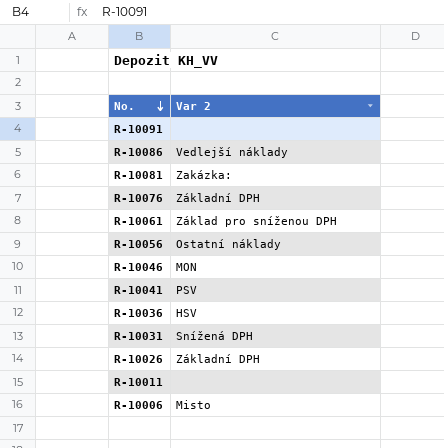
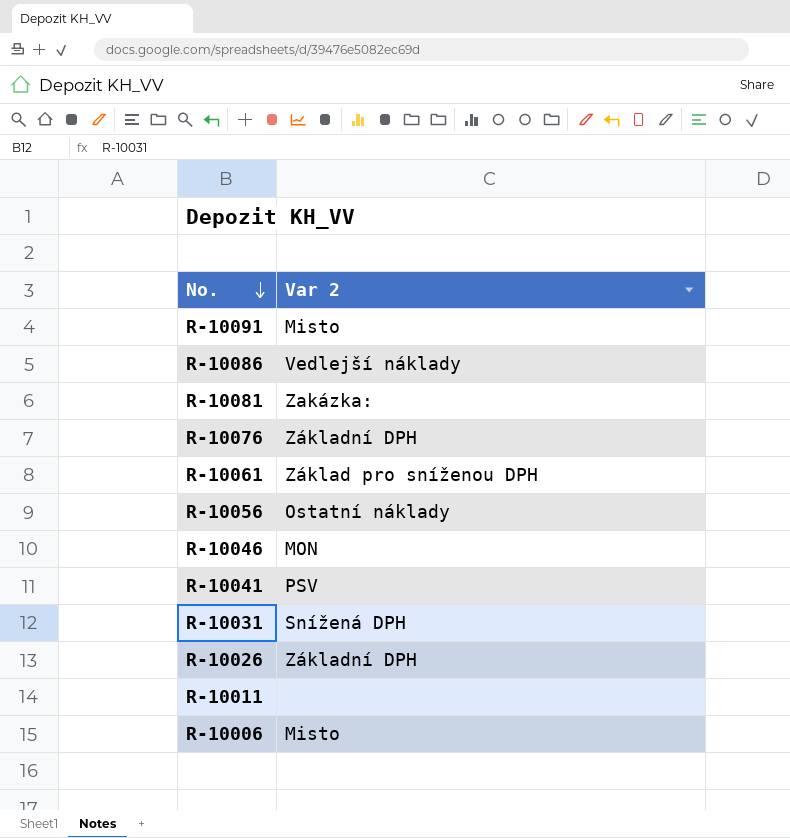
row R-10036: HSV -> none
R-10091 | Var 2: none -> Misto

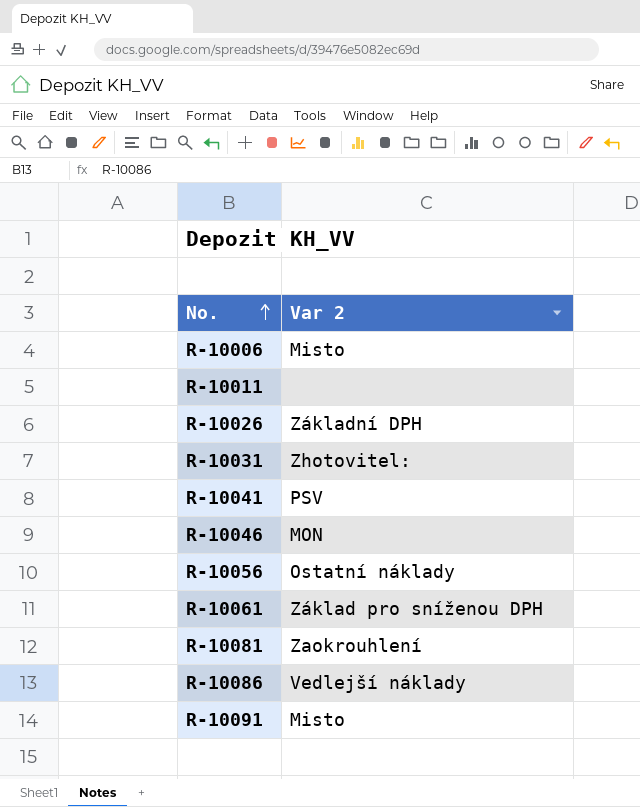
row order: No. descending -> No. ascending
row R-10076: Základní DPH -> none
R-10031 | Var 2: Snížená DPH -> Zhotovitel:
R-10081 | Var 2: Zakázka: -> Zaokrouhlení

